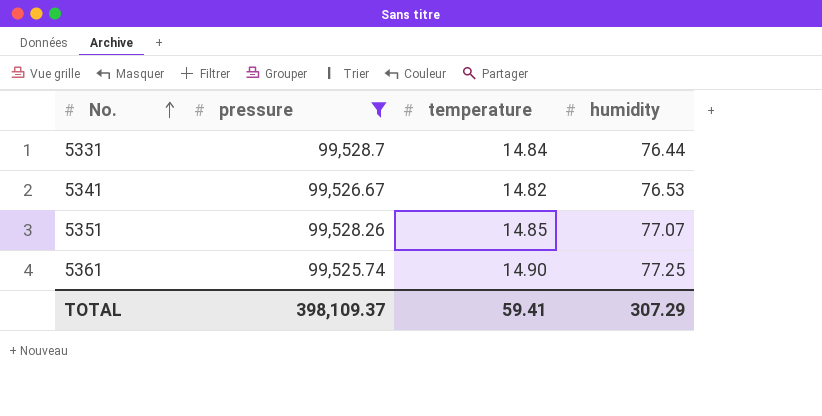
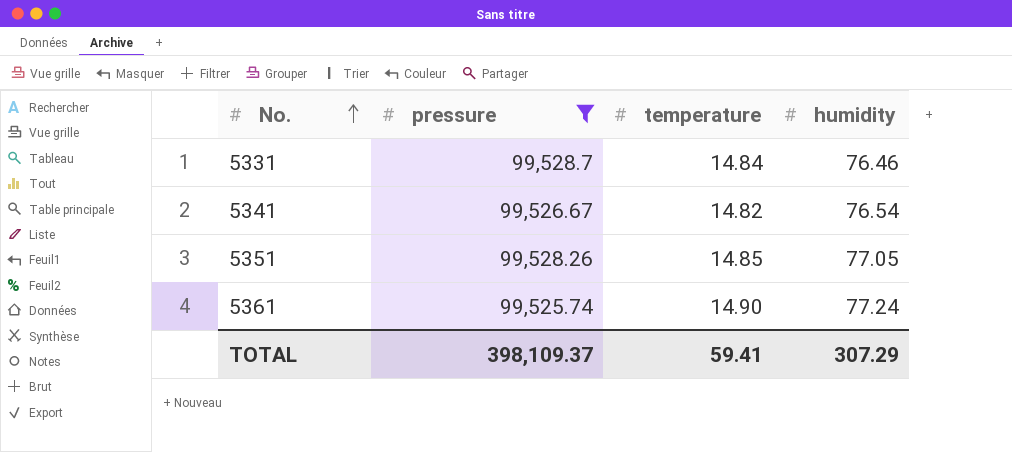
5331 | humidity: 76.44 -> 76.46
5341 | humidity: 76.53 -> 76.54
5351 | humidity: 77.07 -> 77.05
5361 | humidity: 77.25 -> 77.24

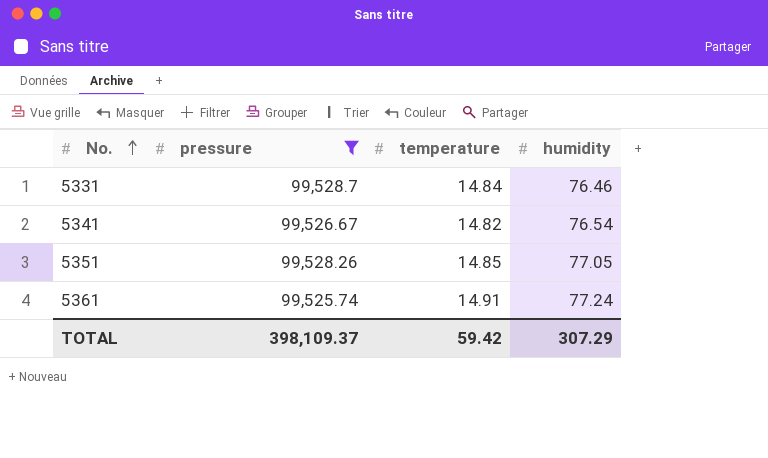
5361 | temperature: 14.90 -> 14.91
TOTAL | temperature: 59.41 -> 59.42

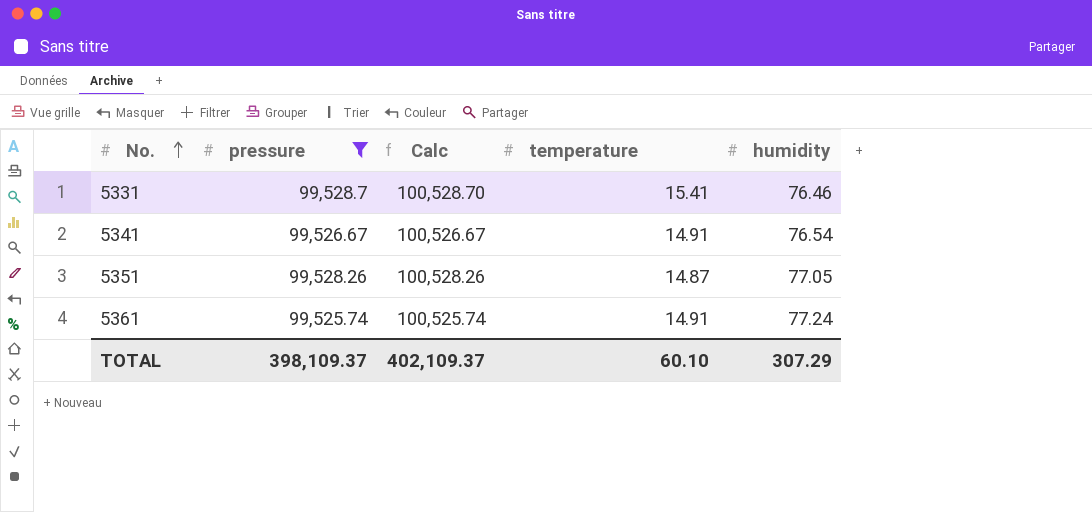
column Calc | formula: none -> [pressure] + 1000
5331 | temperature: 14.84 -> 15.41
5341 | temperature: 14.82 -> 14.91
5351 | temperature: 14.85 -> 14.87
TOTAL | temperature: 59.42 -> 60.10

